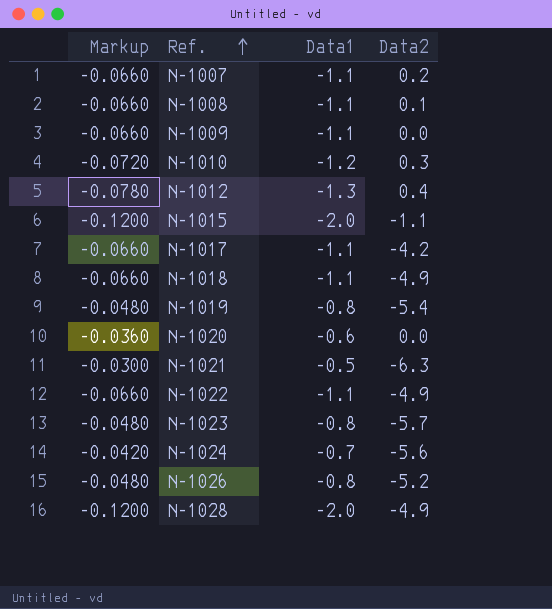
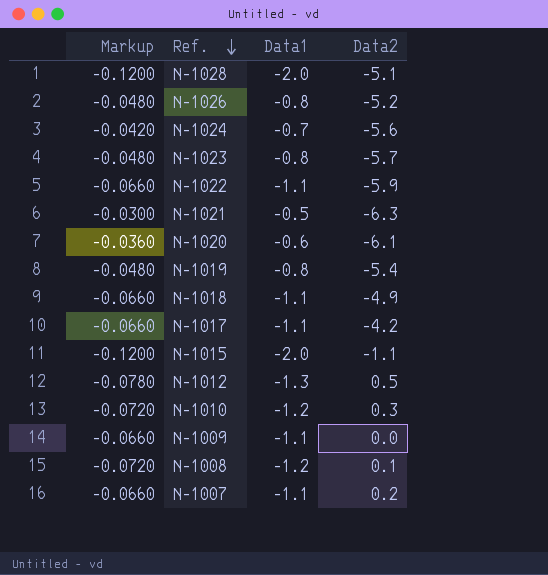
row order: Ref. ascending -> Ref. descending
N-1028 | Data2: -4.9 -> -5.1
N-1022 | Data2: -4.9 -> -5.9
N-1020 | Data2: 0.0 -> -6.1
N-1012 | Data2: 0.4 -> 0.5
N-1008 | Markup: -0.0660 -> -0.0720
N-1008 | Data1: -1.1 -> -1.2

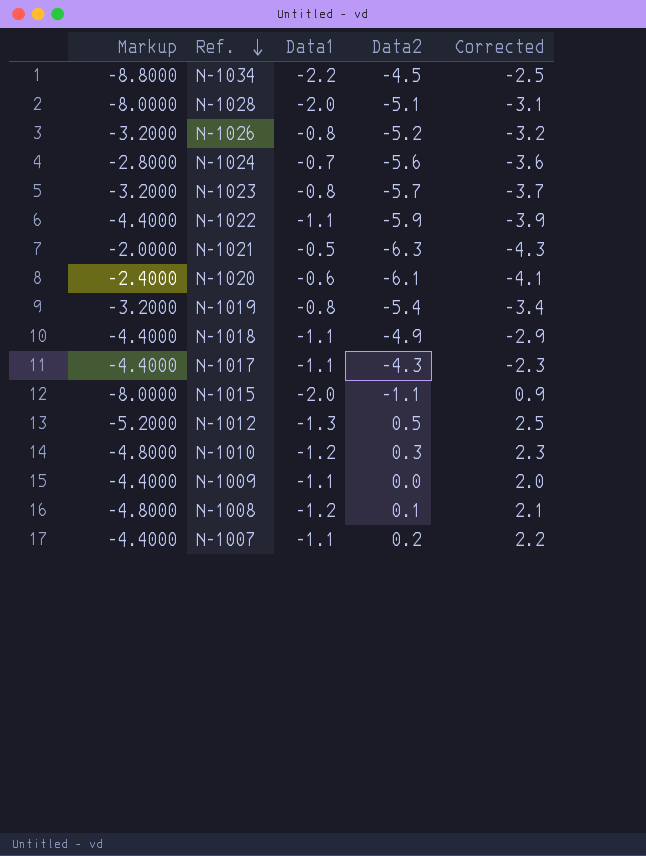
column Markup | formula: [Data1] * 0.06 -> [Data1] * 4
column Corrected | formula: none -> [Data2] + 2
row N-1034: none -> -8.8000 | -2.2 | -4.5 | -2.5
N-1017 | Data2: -4.2 -> -4.3

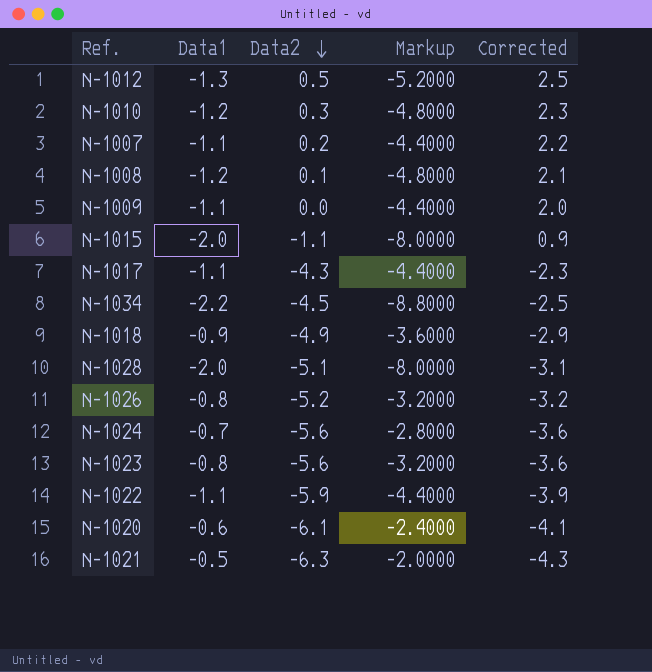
row order: Ref. descending -> Data2 descending
column Markup | position: 1 -> 4
row N-1019: -3.2000 | -0.8 | -5.4 | -3.4 -> none
N-1018 | Data1: -1.1 -> -0.9
N-1018 | Markup: -4.4000 -> -3.6000
N-1023 | Data2: -5.7 -> -5.6
N-1023 | Corrected: -3.7 -> -3.6

